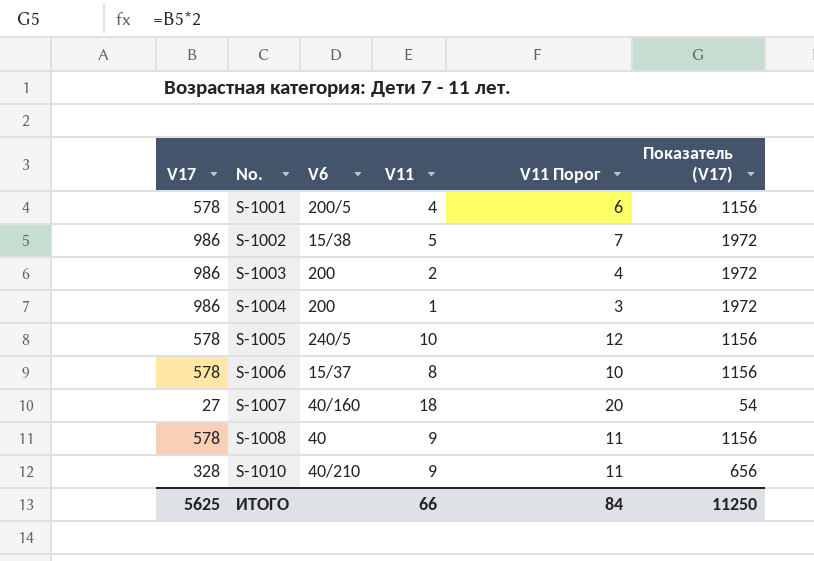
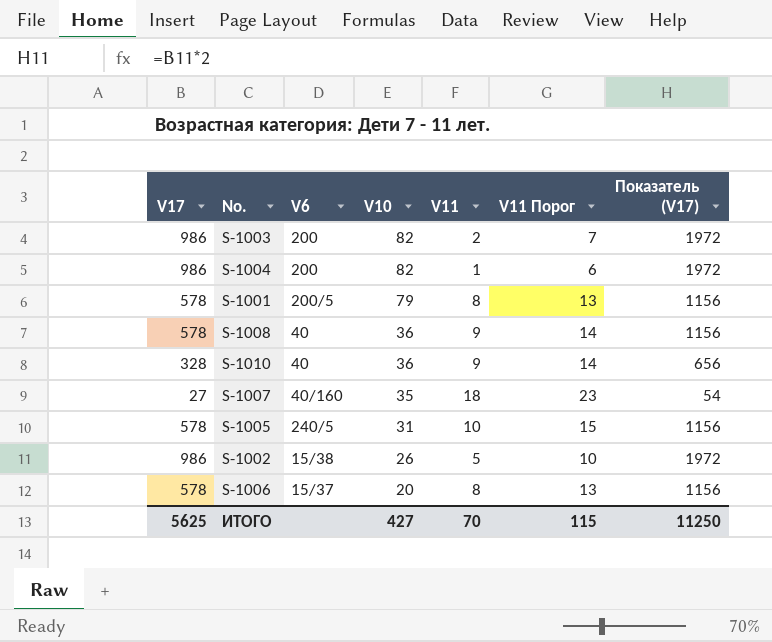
row order: No. ascending -> V10 descending
column V10 | position: none -> 4
column V11 Порог | formula: [V11] + 2 -> [V11] + 5
S-1001 | V11: 4 -> 8
S-1010 | V6: 40/210 -> 40
ИТОГО | V11: 66 -> 70
ИТОГО | V11 Порог: 84 -> 115

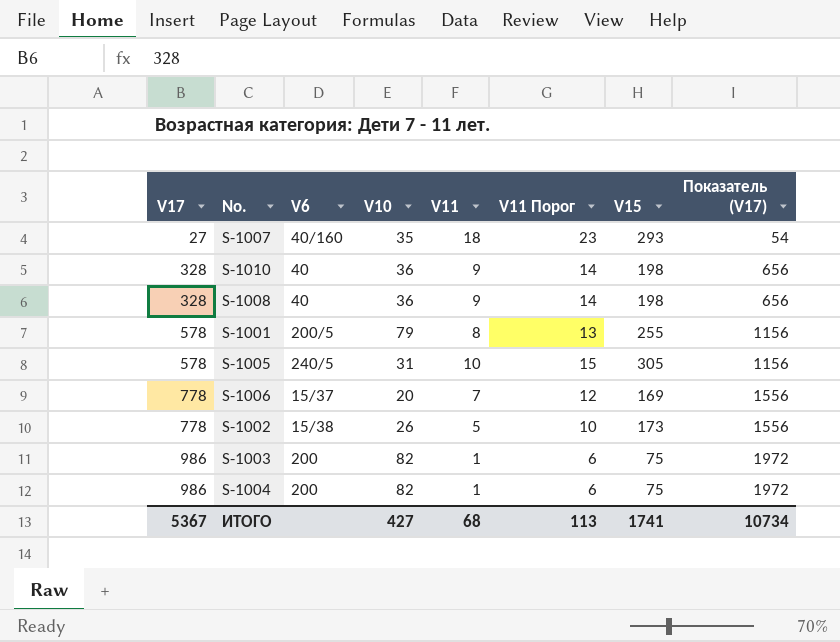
row order: V10 descending -> V17 ascending
column V15 | position: none -> 7
S-1008 | V17: 578 -> 328
S-1008 | Показатель (V17): 1156 -> 656
S-1006 | V17: 578 -> 778
S-1006 | V11: 8 -> 7
S-1006 | V11 Порог: 13 -> 12
S-1006 | Показатель (V17): 1156 -> 1556
S-1002 | V17: 986 -> 778
S-1002 | Показатель (V17): 1972 -> 1556
S-1003 | V11: 2 -> 1
S-1003 | V11 Порог: 7 -> 6
ИТОГО | V17: 5625 -> 5367
ИТОГО | V11: 70 -> 68
ИТОГО | V11 Порог: 115 -> 113
ИТОГО | Показатель (V17): 11250 -> 10734

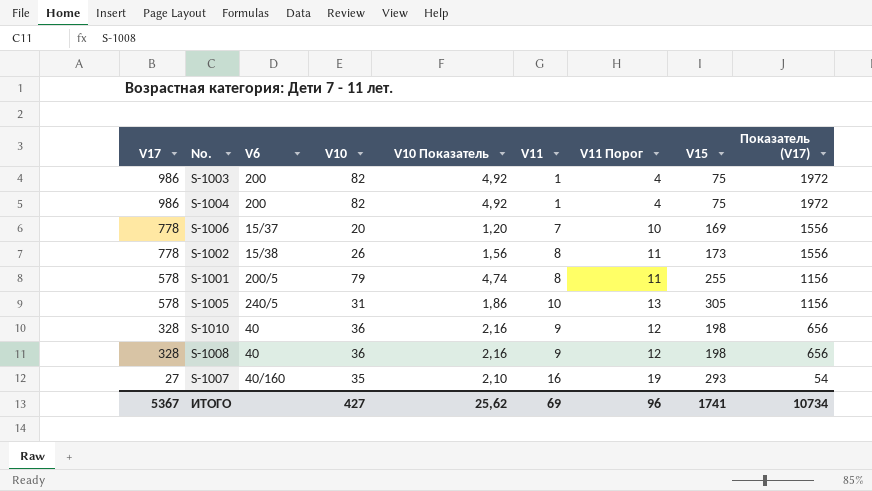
row order: V17 ascending -> V17 descending
column V10 Показатель | formula: none -> [V10] * 0,06
column V11 Порог | formula: [V11] + 5 -> [V11] + 3
S-1002 | V11: 5 -> 8
S-1007 | V11: 18 -> 16
ИТОГО | V11: 68 -> 69
ИТОГО | V11 Порог: 113 -> 96

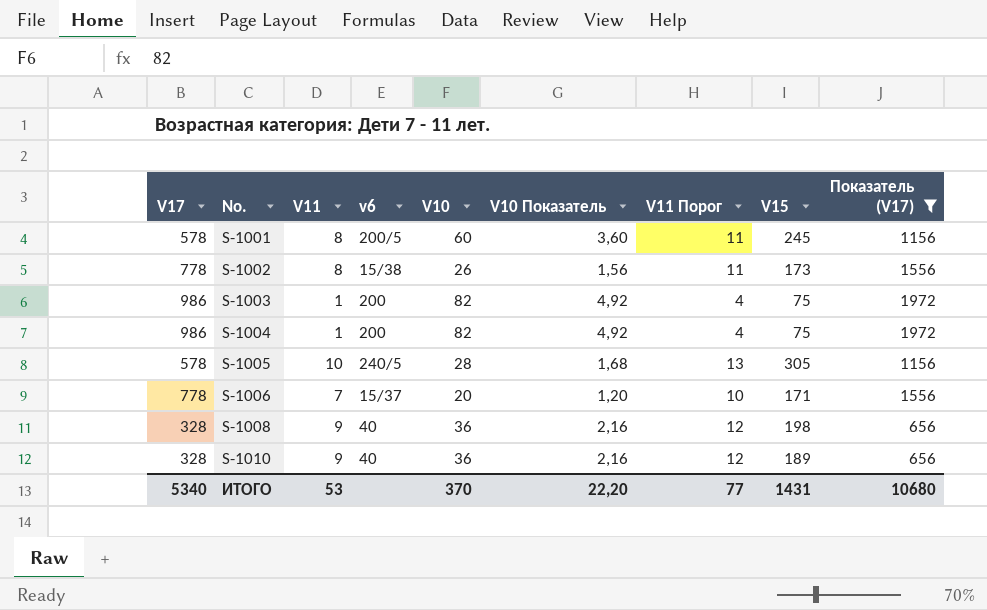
filter: none -> Показатель (V17) != 54
row order: V17 descending -> No. ascending
column V11 | position: 6 -> 3
column name: V6 -> v6
S-1001 | V10: 79 -> 60
S-1001 | V10 Показатель: 4,74 -> 3,60
S-1001 | V15: 255 -> 245
S-1005 | V10: 31 -> 28
S-1005 | V10 Показатель: 1,86 -> 1,68
S-1006 | V15: 169 -> 171
S-1010 | V15: 198 -> 189
ИТОГО | V17: 5367 -> 5340
ИТОГО | V11: 69 -> 53
ИТОГО | V10: 427 -> 370
ИТОГО | V10 Показатель: 25,62 -> 22,20
ИТОГО | V11 Порог: 96 -> 77
ИТОГО | V15: 1741 -> 1431
ИТОГО | Показатель (V17): 10734 -> 10680

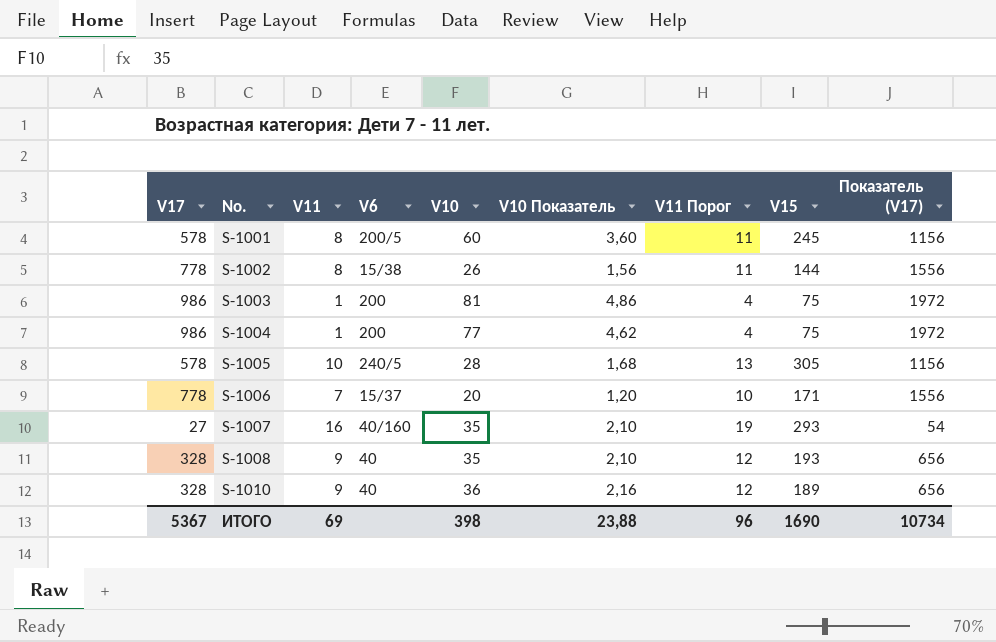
filter: Показатель (V17) != 54 -> none
column name: v6 -> V6
S-1002 | V15: 173 -> 144
S-1003 | V10: 82 -> 81
S-1003 | V10 Показатель: 4,92 -> 4,86
S-1004 | V10: 82 -> 77
S-1004 | V10 Показатель: 4,92 -> 4,62
S-1008 | V10: 36 -> 35
S-1008 | V10 Показатель: 2,16 -> 2,10
S-1008 | V15: 198 -> 193
ИТОГО | V17: 5340 -> 5367
ИТОГО | V11: 53 -> 69
ИТОГО | V10: 370 -> 398
ИТОГО | V10 Показатель: 22,20 -> 23,88
ИТОГО | V11 Порог: 77 -> 96
ИТОГО | V15: 1431 -> 1690
ИТОГО | Показатель (V17): 10680 -> 10734

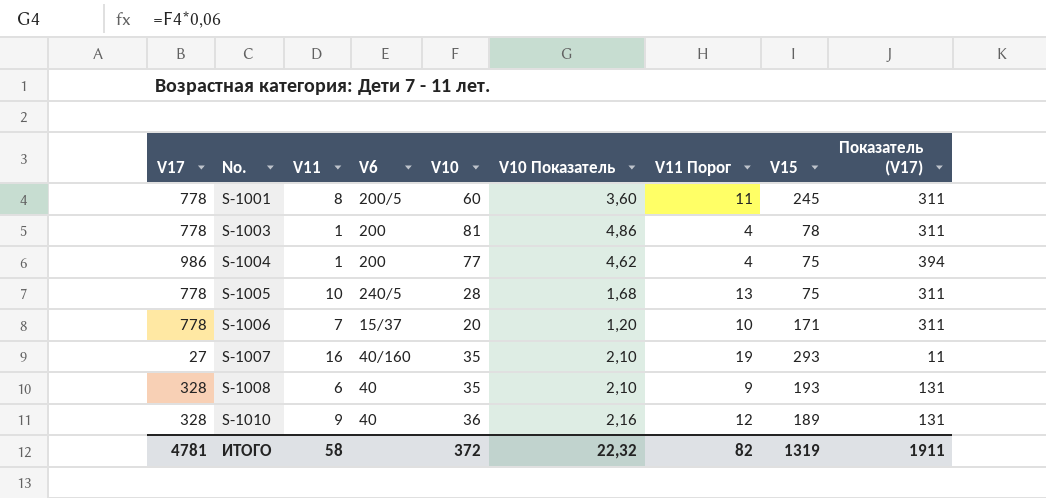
column Показатель (V17) | formula: [V17] * 2 -> [V17] * 0,4
row S-1002: 778 | 8 | 15/38 | 26 | 1,56 | 11 | 144 | 1556 -> none
S-1001 | V17: 578 -> 778
S-1003 | V17: 986 -> 778
S-1003 | V15: 75 -> 78
S-1005 | V17: 578 -> 778
S-1005 | V15: 305 -> 75
S-1008 | V11: 9 -> 6
S-1008 | V11 Порог: 12 -> 9
ИТОГО | V17: 5367 -> 4781
ИТОГО | V11: 69 -> 58
ИТОГО | V10: 398 -> 372
ИТОГО | V10 Показатель: 23,88 -> 22,32
ИТОГО | V11 Порог: 96 -> 82
ИТОГО | V15: 1690 -> 1319
ИТОГО | Показатель (V17): 10734 -> 1911

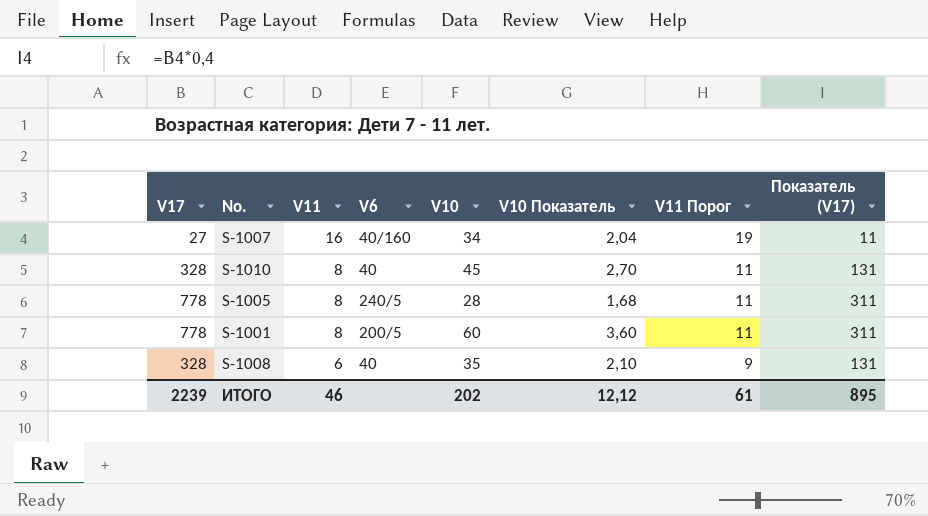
row order: No. ascending -> V11 descending
column V15 | position: 8 -> none
row S-1003: 778 | 1 | 200 | 81 | 4,86 | 4 | 78 | 311 -> none
row S-1004: 986 | 1 | 200 | 77 | 4,62 | 4 | 75 | 394 -> none
row S-1006: 778 | 7 | 15/37 | 20 | 1,20 | 10 | 171 | 311 -> none
S-1007 | V10: 35 -> 34
S-1007 | V10 Показатель: 2,10 -> 2,04
S-1010 | V11: 9 -> 8
S-1010 | V10: 36 -> 45
S-1010 | V10 Показатель: 2,16 -> 2,70
S-1010 | V11 Порог: 12 -> 11
S-1005 | V11: 10 -> 8
S-1005 | V11 Порог: 13 -> 11
ИТОГО | V17: 4781 -> 2239
ИТОГО | V11: 58 -> 46
ИТОГО | V10: 372 -> 202
ИТОГО | V10 Показатель: 22,32 -> 12,12
ИТОГО | V11 Порог: 82 -> 61
ИТОГО | Показатель (V17): 1911 -> 895

